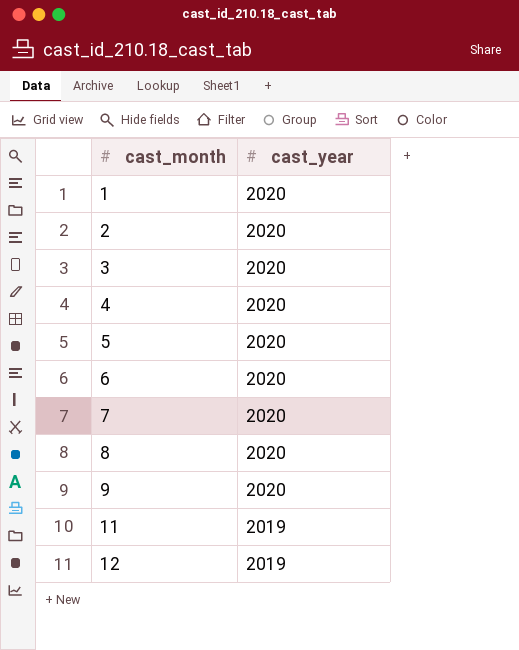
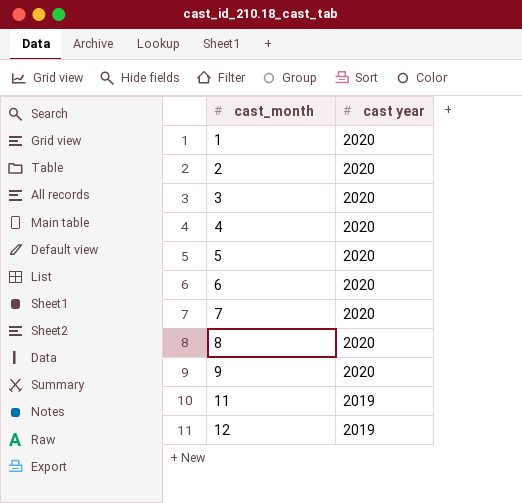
column name: cast_year -> cast year

